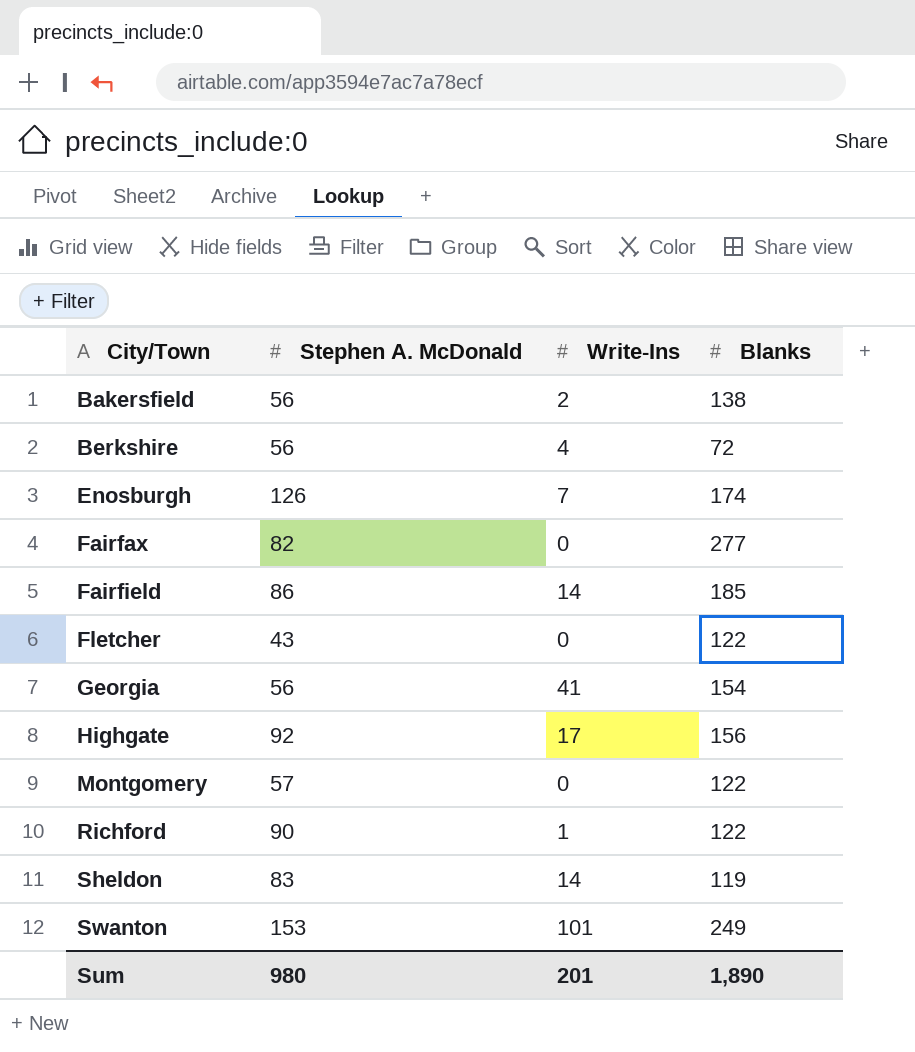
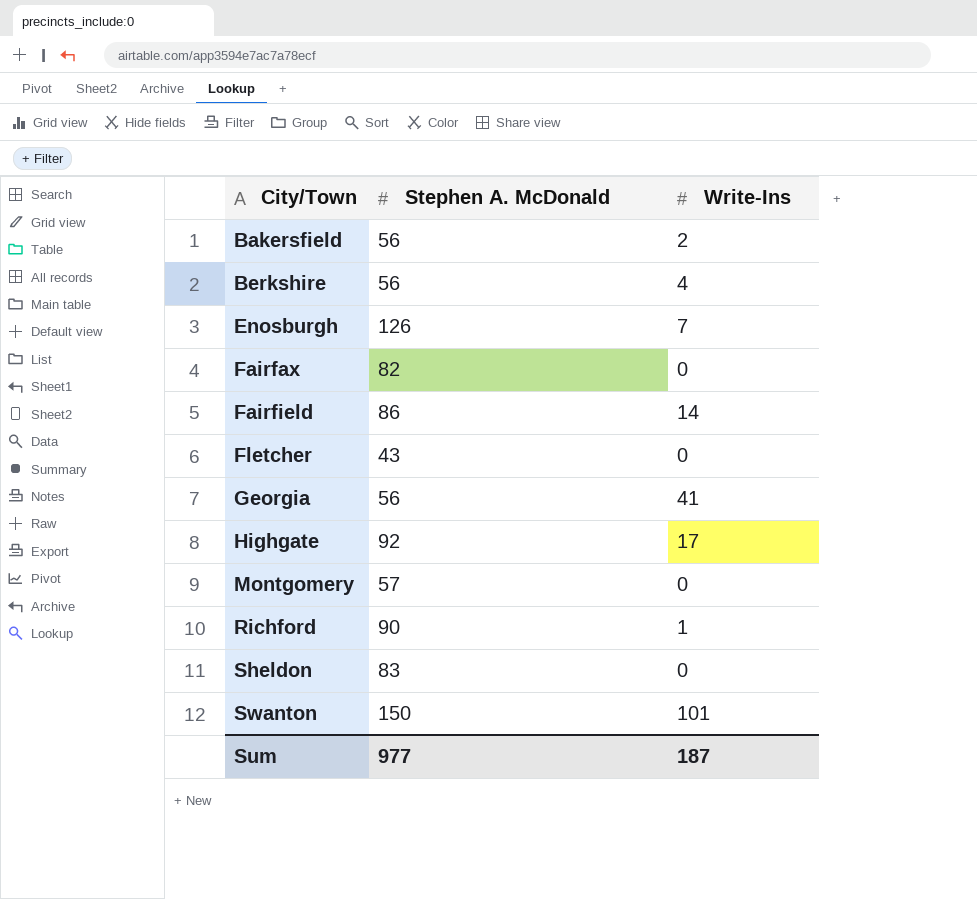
column Blanks | position: 4 -> none
Sheldon | Write-Ins: 14 -> 0
Swanton | Stephen A. McDonald: 153 -> 150
Sum | Stephen A. McDonald: 980 -> 977
Sum | Write-Ins: 201 -> 187

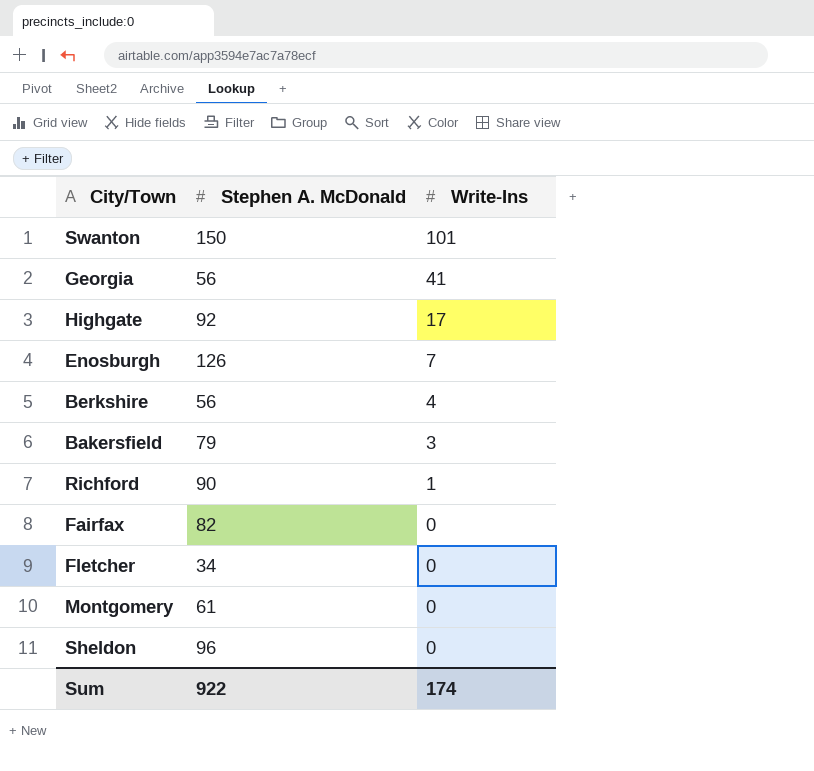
row order: City/Town ascending -> Write-Ins descending
row Fairfield: 86 | 14 -> none
Bakersfield | Stephen A. McDonald: 56 -> 79
Bakersfield | Write-Ins: 2 -> 3
Fletcher | Stephen A. McDonald: 43 -> 34
Montgomery | Stephen A. McDonald: 57 -> 61
Sheldon | Stephen A. McDonald: 83 -> 96
Sum | Stephen A. McDonald: 977 -> 922
Sum | Write-Ins: 187 -> 174

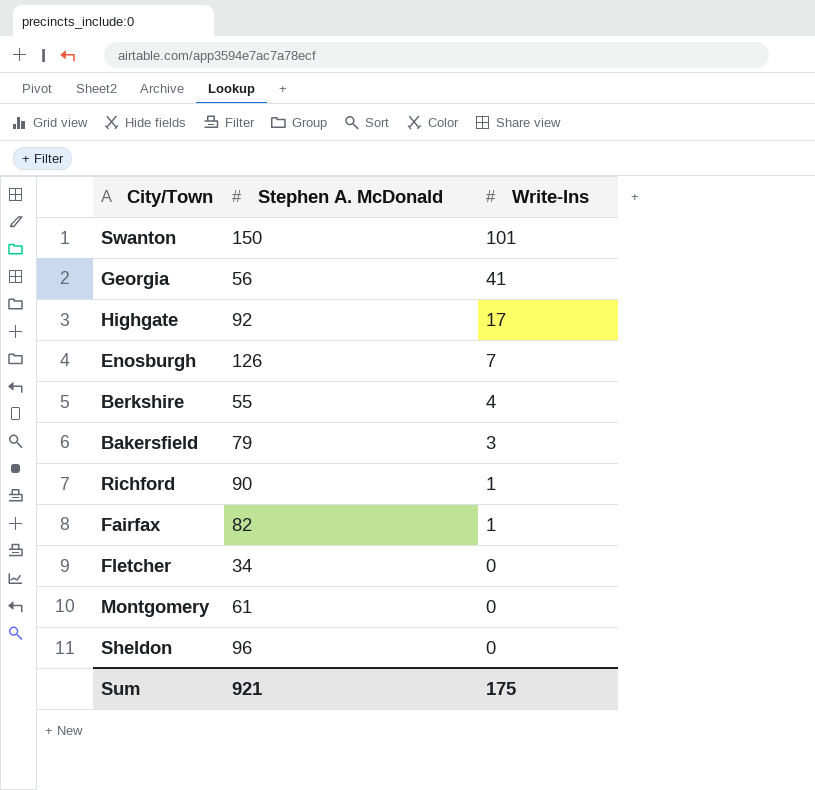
Berkshire | Stephen A. McDonald: 56 -> 55
Fairfax | Write-Ins: 0 -> 1
Sum | Stephen A. McDonald: 922 -> 921
Sum | Write-Ins: 174 -> 175

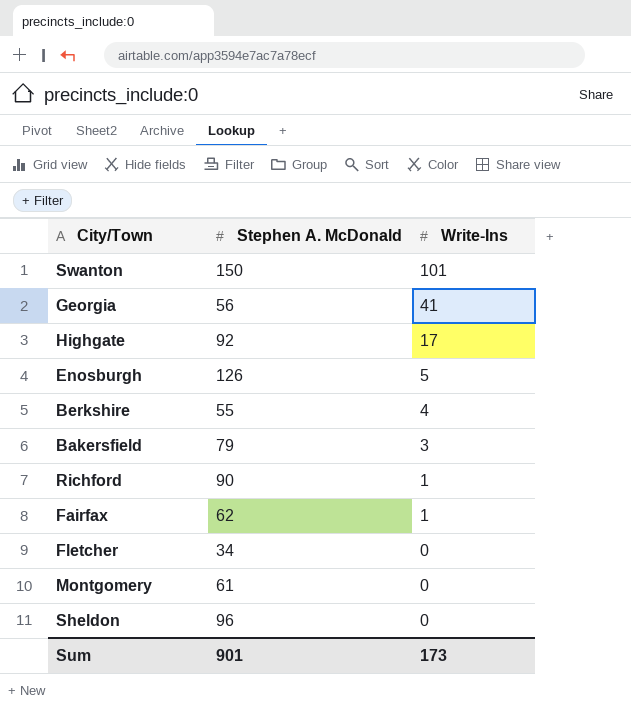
Enosburgh | Write-Ins: 7 -> 5
Fairfax | Stephen A. McDonald: 82 -> 62
Sum | Stephen A. McDonald: 921 -> 901
Sum | Write-Ins: 175 -> 173

